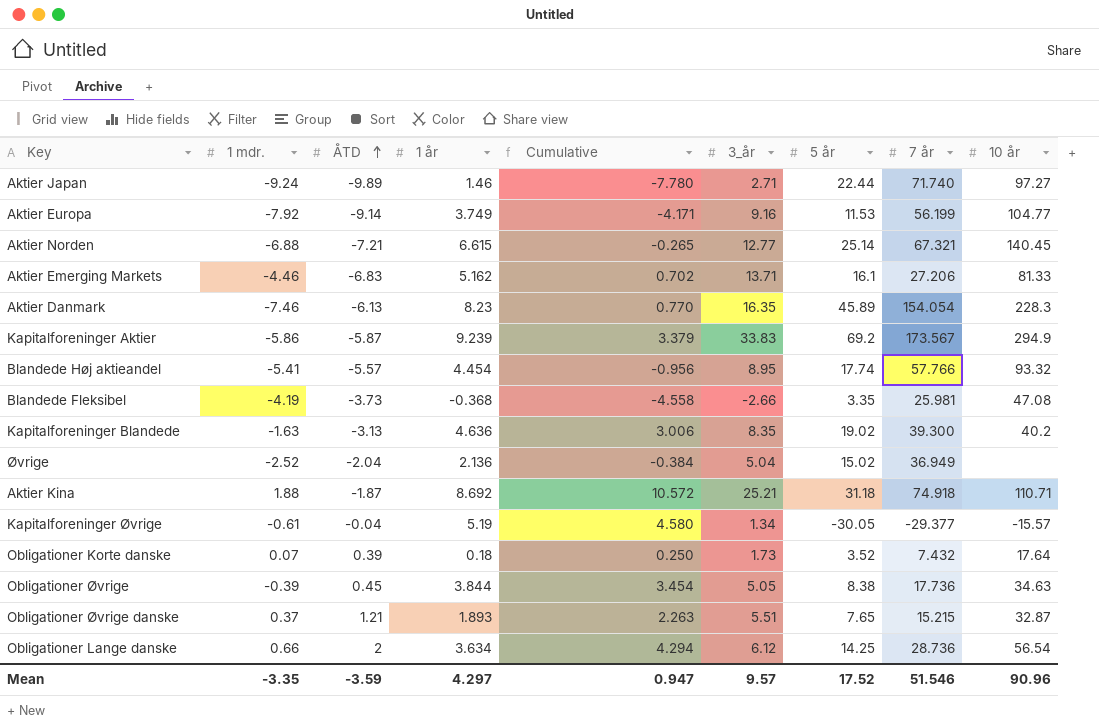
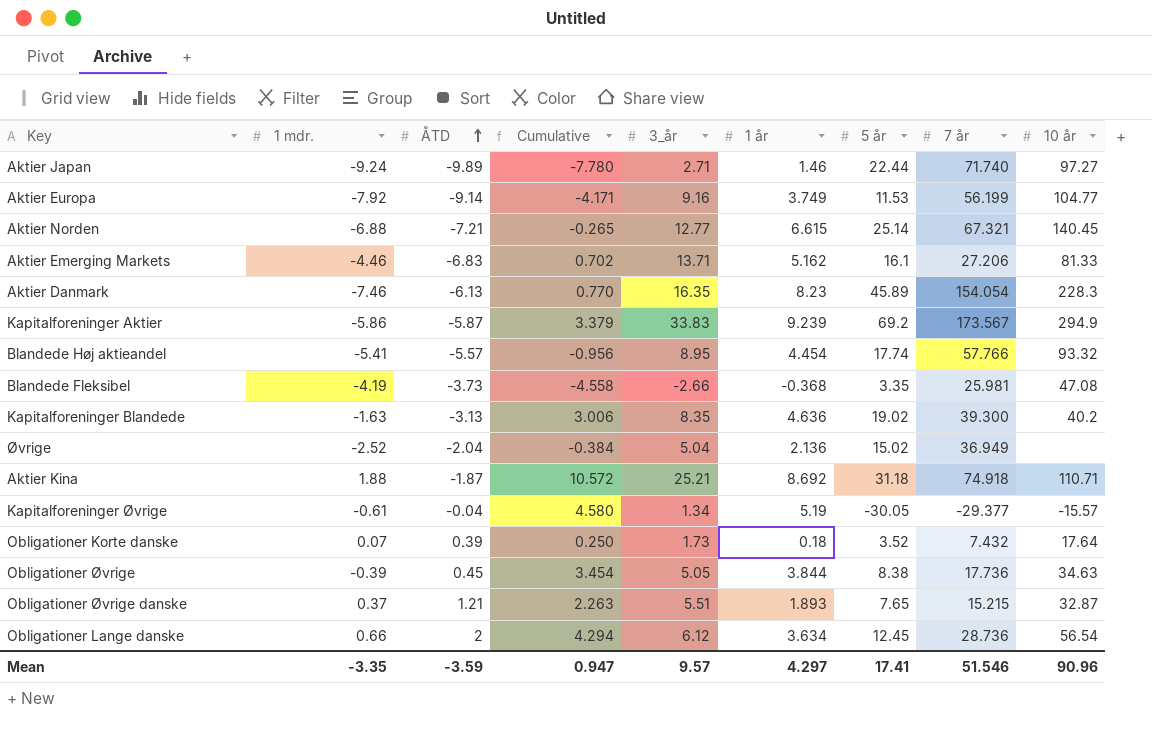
column 1 år | position: 4 -> 6
Obligationer Lange danske | 5 år: 14.25 -> 12.45
Mean | 5 år: 17.52 -> 17.41

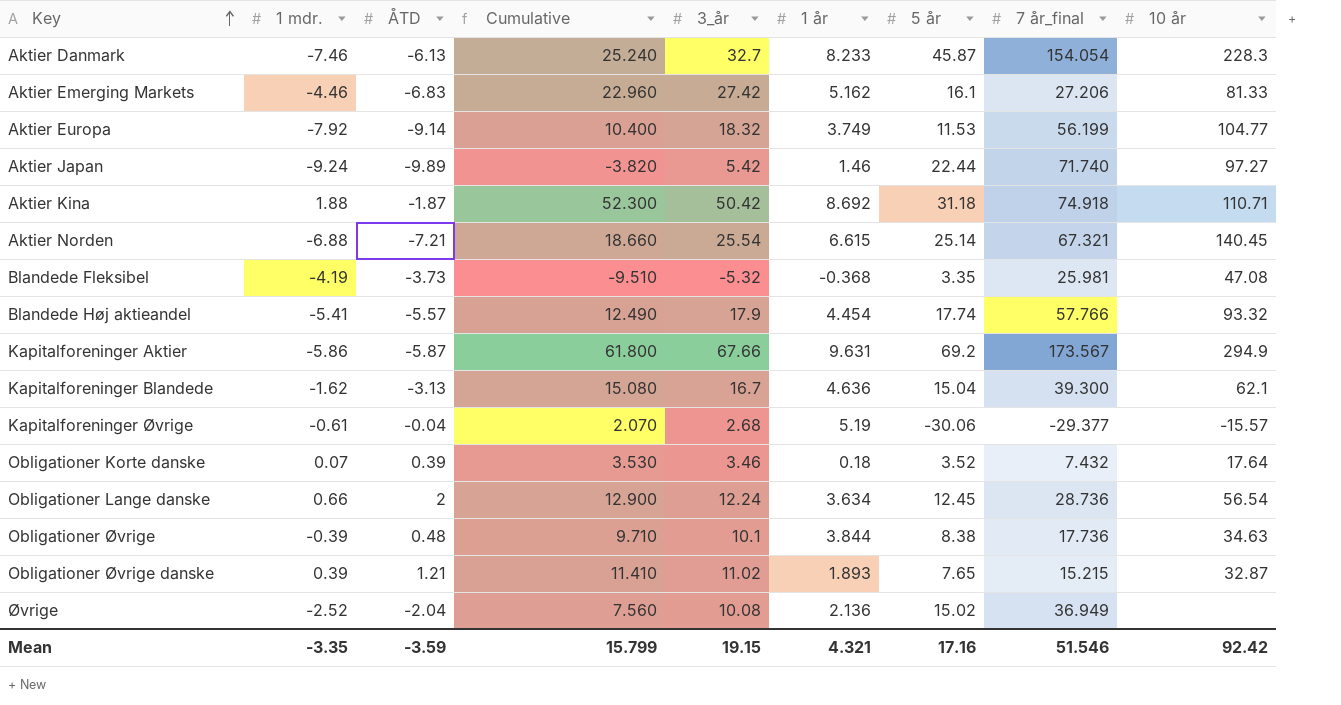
row order: ÅTD ascending -> Key ascending
column Cumulative | formula: [1 mdr.] + [1 år] -> [1 mdr.] + [3_år]
column name: 7 år -> 7 år_final
Aktier Danmark | 3_år: 16.35 -> 32.7
Aktier Danmark | 1 år: 8.23 -> 8.233
Aktier Danmark | 5 år: 45.89 -> 45.87
Aktier Emerging Markets | 3_år: 13.71 -> 27.42
Aktier Europa | 3_år: 9.16 -> 18.32
Aktier Japan | 3_år: 2.71 -> 5.42
Aktier Kina | 3_år: 25.21 -> 50.42
Aktier Norden | 3_år: 12.77 -> 25.54
Blandede Fleksibel | 3_år: -2.66 -> -5.32
Blandede Høj aktieandel | 3_år: 8.95 -> 17.9
Kapitalforeninger Aktier | 3_år: 33.83 -> 67.66
Kapitalforeninger Aktier | 1 år: 9.239 -> 9.631
Kapitalforeninger Blandede | 1 mdr.: -1.63 -> -1.62
Kapitalforeninger Blandede | 3_år: 8.35 -> 16.7
Kapitalforeninger Blandede | 5 år: 19.02 -> 15.04
Kapitalforeninger Blandede | 10 år: 40.2 -> 62.1
Kapitalforeninger Øvrige | 3_år: 1.34 -> 2.68
Kapitalforeninger Øvrige | 5 år: -30.05 -> -30.06
Obligationer Korte danske | 3_år: 1.73 -> 3.46
Obligationer Lange danske | 3_år: 6.12 -> 12.24
Obligationer Øvrige | ÅTD: 0.45 -> 0.48
Obligationer Øvrige | 3_år: 5.05 -> 10.1
Obligationer Øvrige danske | 1 mdr.: 0.37 -> 0.39
Obligationer Øvrige danske | 3_år: 5.51 -> 11.02
Øvrige | 3_år: 5.04 -> 10.08
Mean | Cumulative: 0.947 -> 15.799
Mean | 3_år: 9.57 -> 19.15
Mean | 1 år: 4.297 -> 4.321
Mean | 5 år: 17.41 -> 17.16
Mean | 10 år: 90.96 -> 92.42

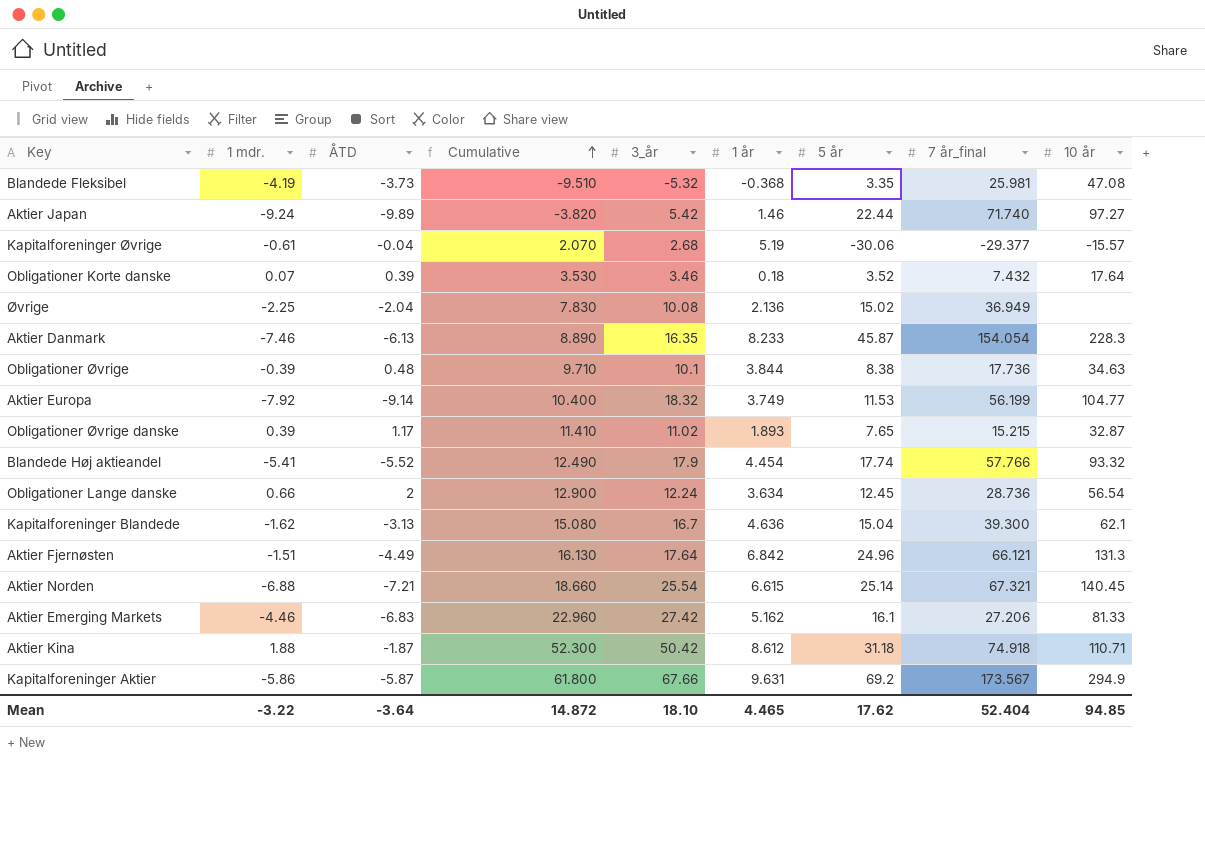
row order: Key ascending -> Cumulative ascending
Øvrige | 1 mdr.: -2.52 -> -2.25
Øvrige | Cumulative: 7.560 -> 7.830
Aktier Danmark | Cumulative: 25.240 -> 8.890
Aktier Danmark | 3_år: 32.7 -> 16.35
Obligationer Øvrige danske | ÅTD: 1.21 -> 1.17
Blandede Høj aktieandel | ÅTD: -5.57 -> -5.52
row Aktier Fjernøsten: none -> -1.51 | -4.49 | 16.130 | 17.64 | 6.842 | 24.96 | 66.121 | 131.3
Aktier Kina | 1 år: 8.692 -> 8.612
Mean | 1 mdr.: -3.35 -> -3.22
Mean | ÅTD: -3.59 -> -3.64
Mean | Cumulative: 15.799 -> 14.872
Mean | 3_år: 19.15 -> 18.10
Mean | 1 år: 4.321 -> 4.465
Mean | 5 år: 17.16 -> 17.62
Mean | 7 år_final: 51.546 -> 52.404
Mean | 10 år: 92.42 -> 94.85

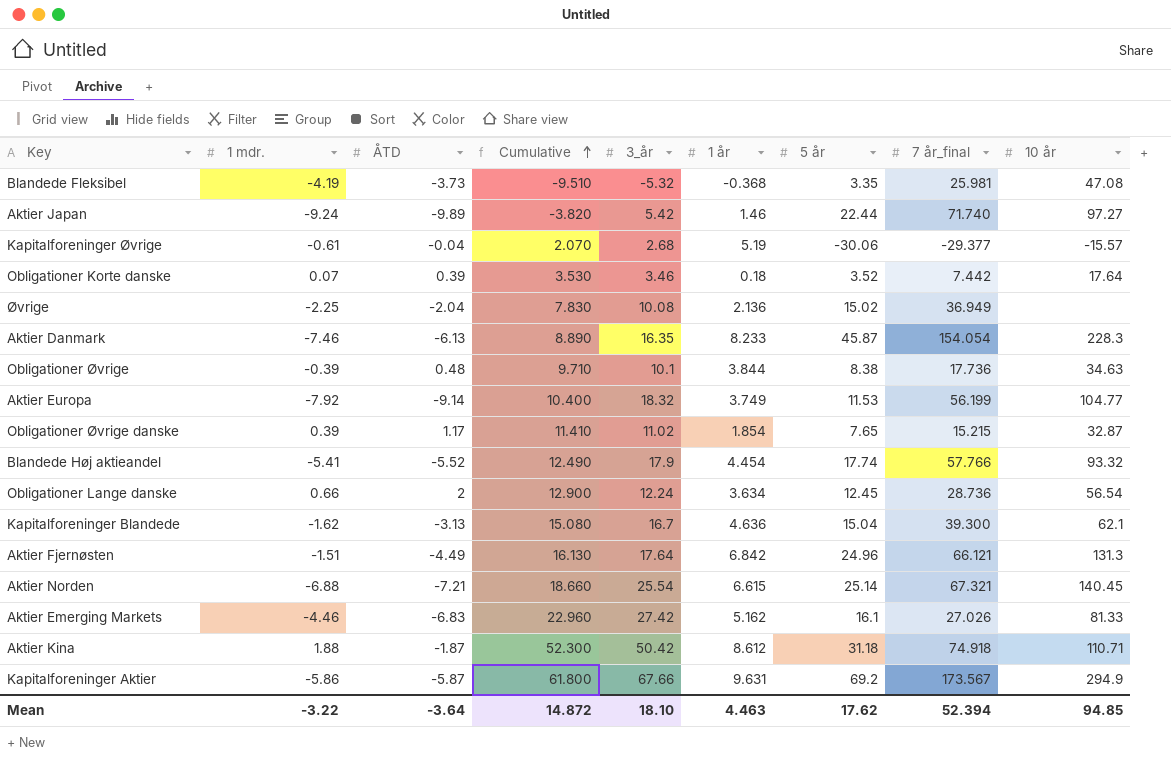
Obligationer Korte danske | 7 år_final: 7.432 -> 7.442
Obligationer Øvrige danske | 1 år: 1.893 -> 1.854
Aktier Emerging Markets | 7 år_final: 27.206 -> 27.026
Mean | 1 år: 4.465 -> 4.463
Mean | 7 år_final: 52.404 -> 52.394

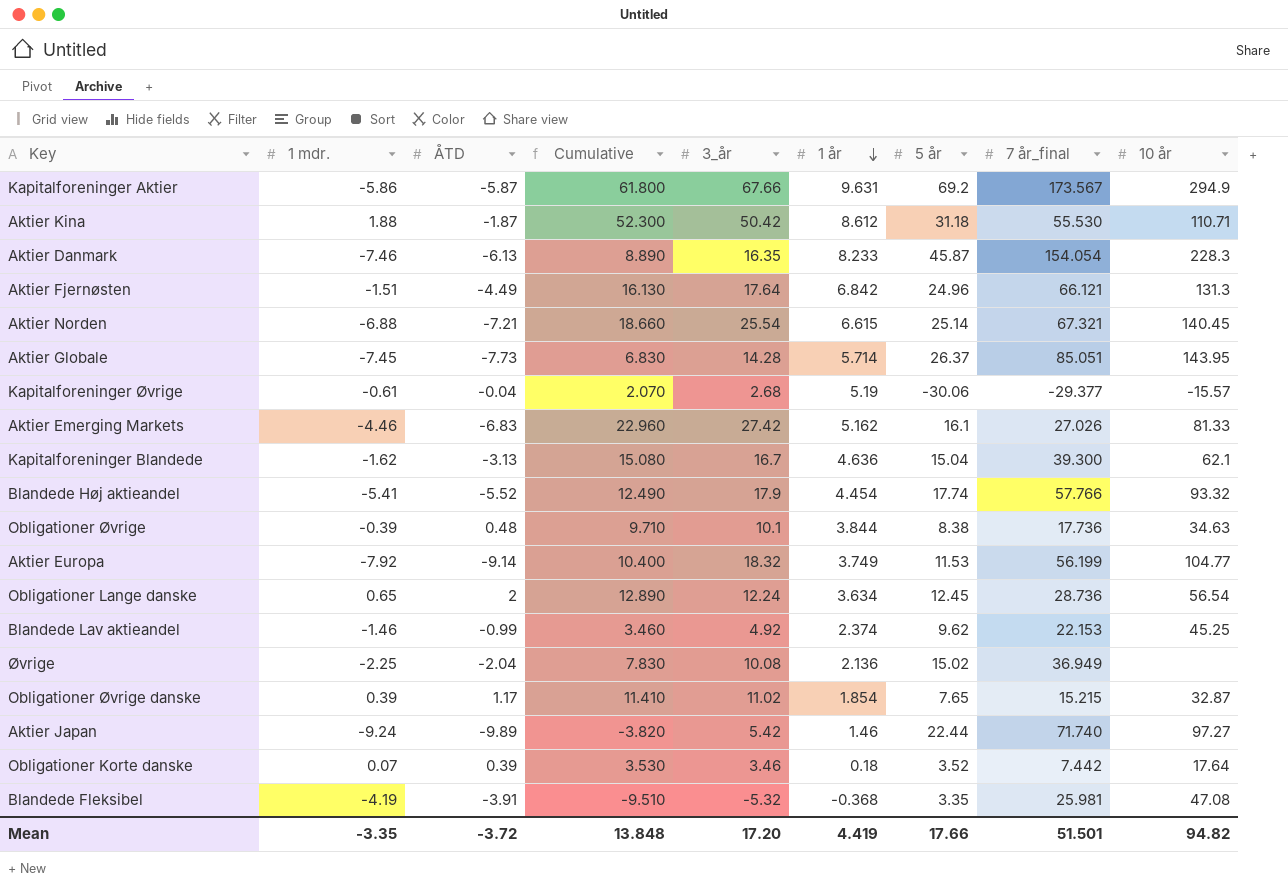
row order: Cumulative ascending -> 1 år descending
Aktier Kina | 7 år_final: 74.918 -> 55.530
row Aktier Globale: none -> -7.45 | -7.73 | 6.830 | 14.28 | 5.714 | 26.37 | 85.051 | 143.95
Obligationer Lange danske | 1 mdr.: 0.66 -> 0.65
Obligationer Lange danske | Cumulative: 12.900 -> 12.890
row Blandede Lav aktieandel: none -> -1.46 | -0.99 | 3.460 | 4.92 | 2.374 | 9.62 | 22.153 | 45.25
Blandede Fleksibel | ÅTD: -3.73 -> -3.91
Mean | 1 mdr.: -3.22 -> -3.35
Mean | ÅTD: -3.64 -> -3.72
Mean | Cumulative: 14.872 -> 13.848
Mean | 3_år: 18.10 -> 17.20
Mean | 1 år: 4.463 -> 4.419
Mean | 5 år: 17.62 -> 17.66
Mean | 7 år_final: 52.394 -> 51.501
Mean | 10 år: 94.85 -> 94.82

